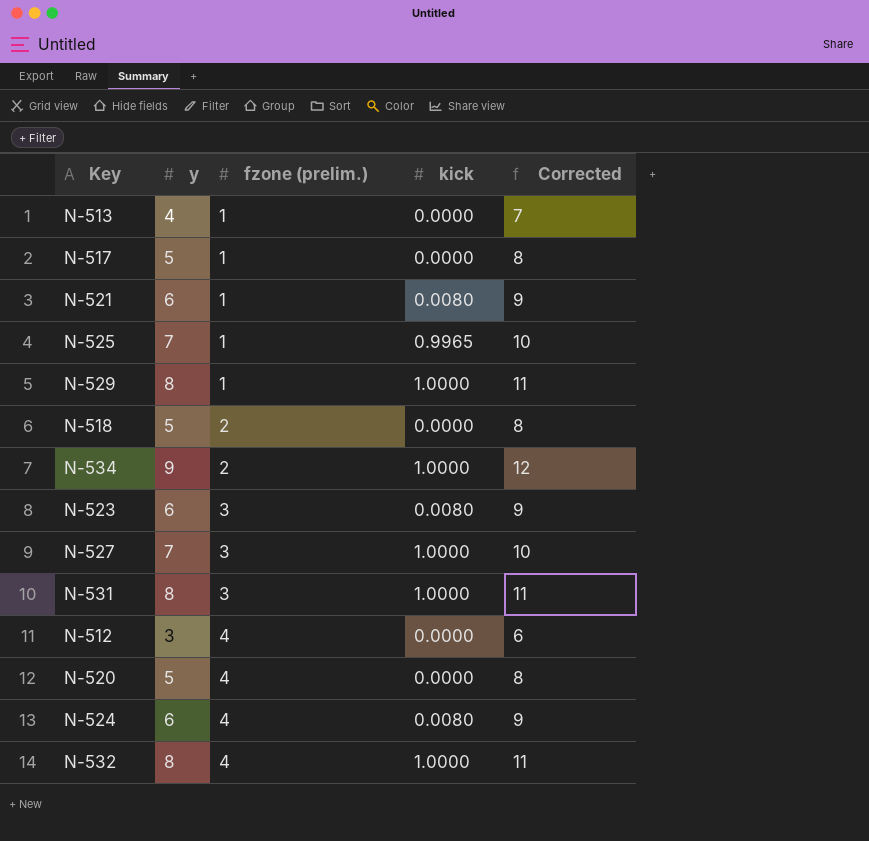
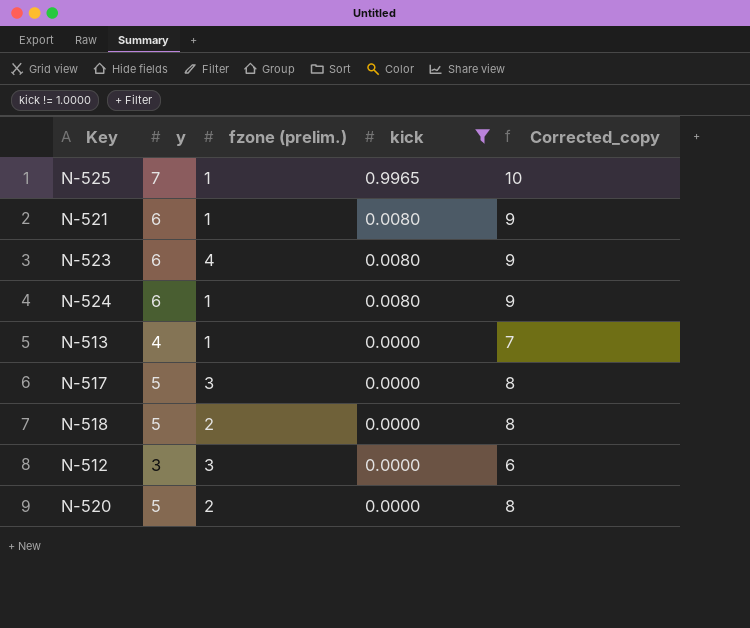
filter: none -> kick != 1.0000
row order: fzone (prelim.) ascending -> kick descending
column name: Corrected -> Corrected_copy
N-523 | fzone (prelim.): 3 -> 4
N-524 | fzone (prelim.): 4 -> 1
N-517 | fzone (prelim.): 1 -> 3
N-512 | fzone (prelim.): 4 -> 3
N-520 | fzone (prelim.): 4 -> 2

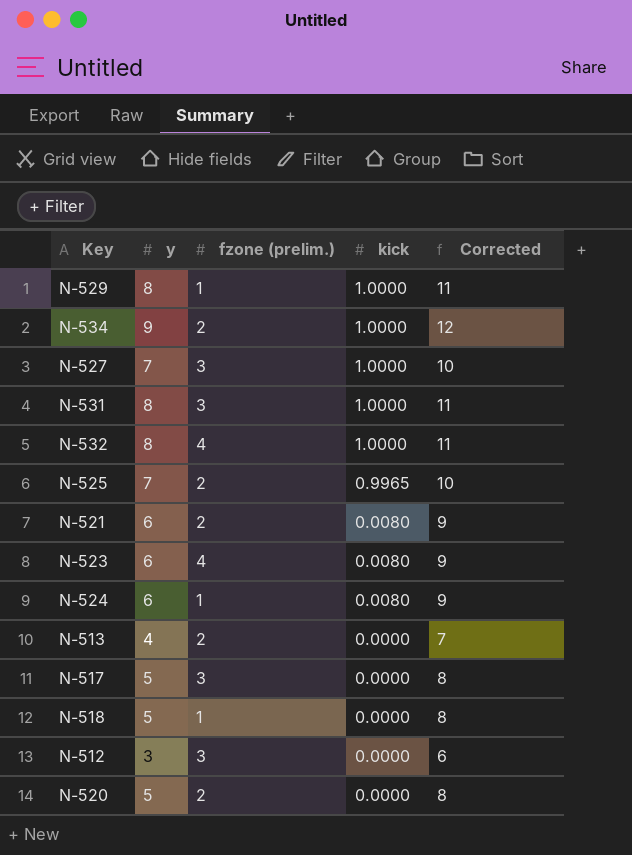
filter: kick != 1.0000 -> none
column name: Corrected_copy -> Corrected
N-525 | fzone (prelim.): 1 -> 2
N-521 | fzone (prelim.): 1 -> 2
N-513 | fzone (prelim.): 1 -> 2
N-518 | fzone (prelim.): 2 -> 1

